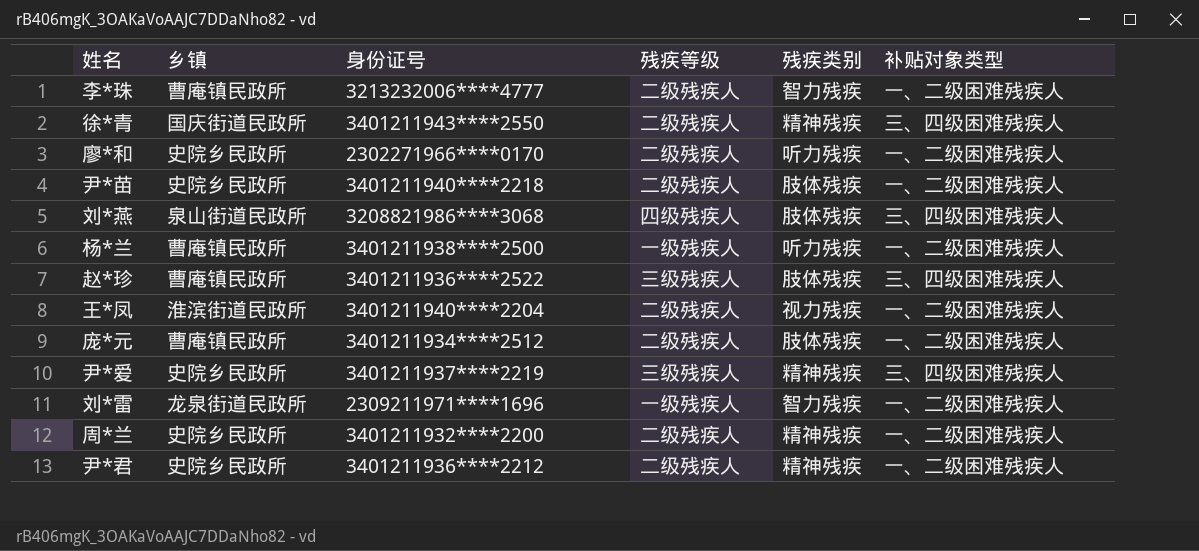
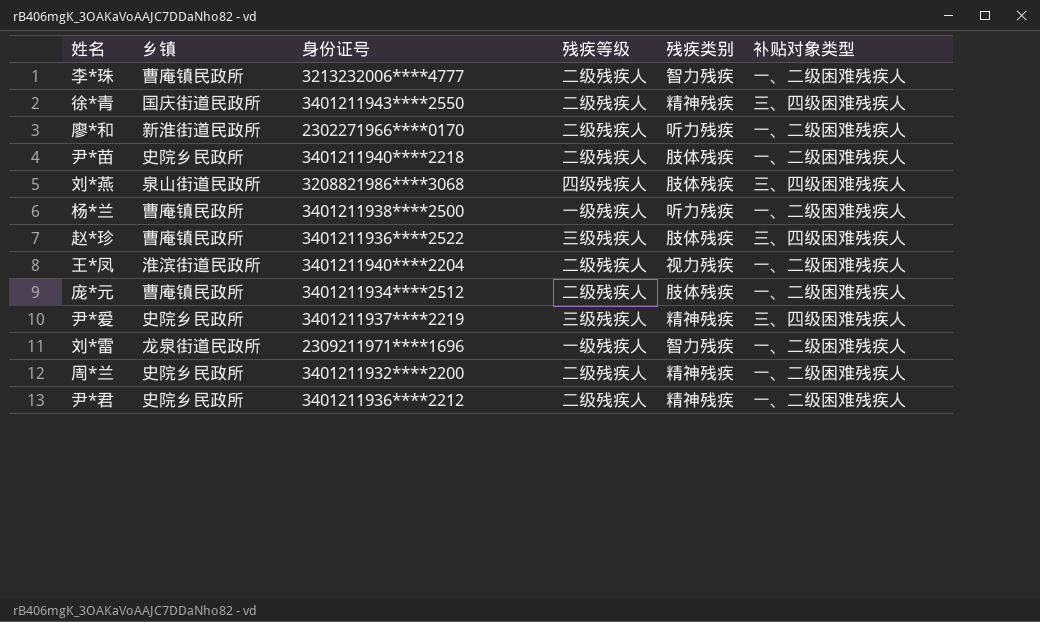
廖*和 | 乡镇: 史院乡民政所 -> 新淮街道民政所

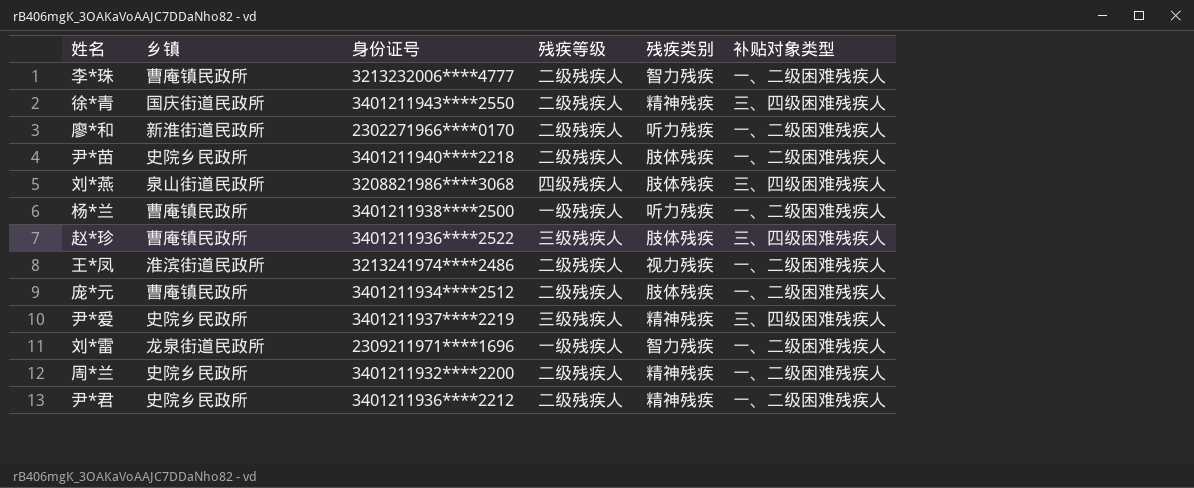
王*凤 | 身份证号: 3401211940****2204 -> 3213241974****2486

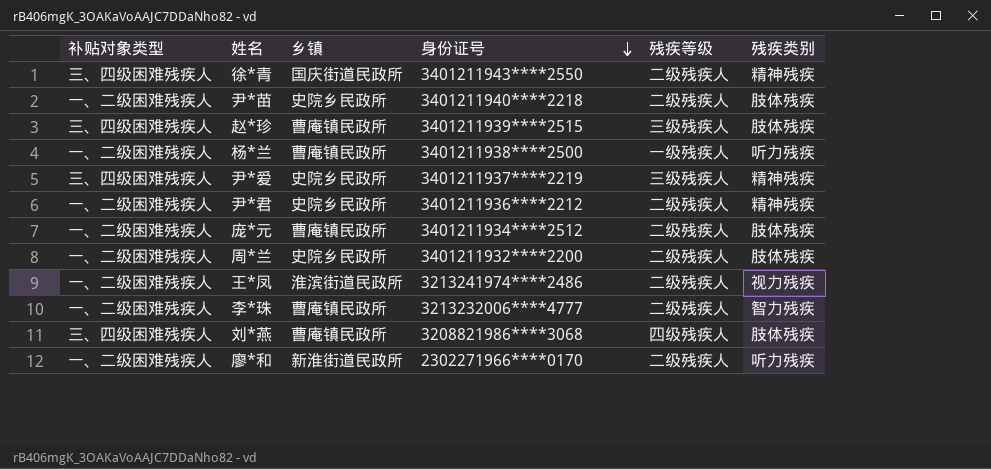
row order: none -> 身份证号 descending
column 补贴对象类型 | position: 6 -> 1
row 刘*雷: 龙泉街道民政所 | 2309211971****1696 | 一级残疾人 | 智力残疾 | 一、二级困难残疾人 -> none
赵*珍 | 身份证号: 3401211936****2522 -> 3401211939****2515
周*兰 | 残疾类别: 精神残疾 -> 肢体残疾
刘*燕 | 乡镇: 泉山街道民政所 -> 曹庵镇民政所

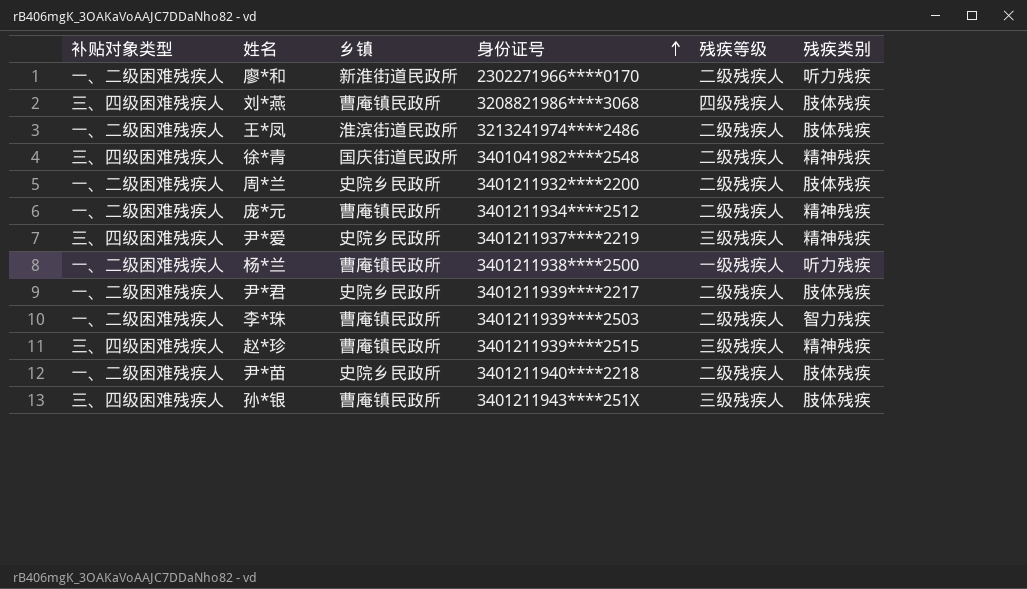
row order: 身份证号 descending -> 身份证号 ascending
王*凤 | 残疾类别: 视力残疾 -> 肢体残疾
徐*青 | 身份证号: 3401211943****2550 -> 3401041982****2548
庞*元 | 残疾类别: 肢体残疾 -> 精神残疾
尹*君 | 身份证号: 3401211936****2212 -> 3401211939****2217
尹*君 | 残疾类别: 精神残疾 -> 肢体残疾
李*珠 | 身份证号: 3213232006****4777 -> 3401211939****2503
赵*珍 | 残疾类别: 肢体残疾 -> 精神残疾
row 孙*银: none -> 三、四级困难残疾人 | 曹庵镇民政所 | 3401211943****251X | 三级残疾人 | 肢体残疾

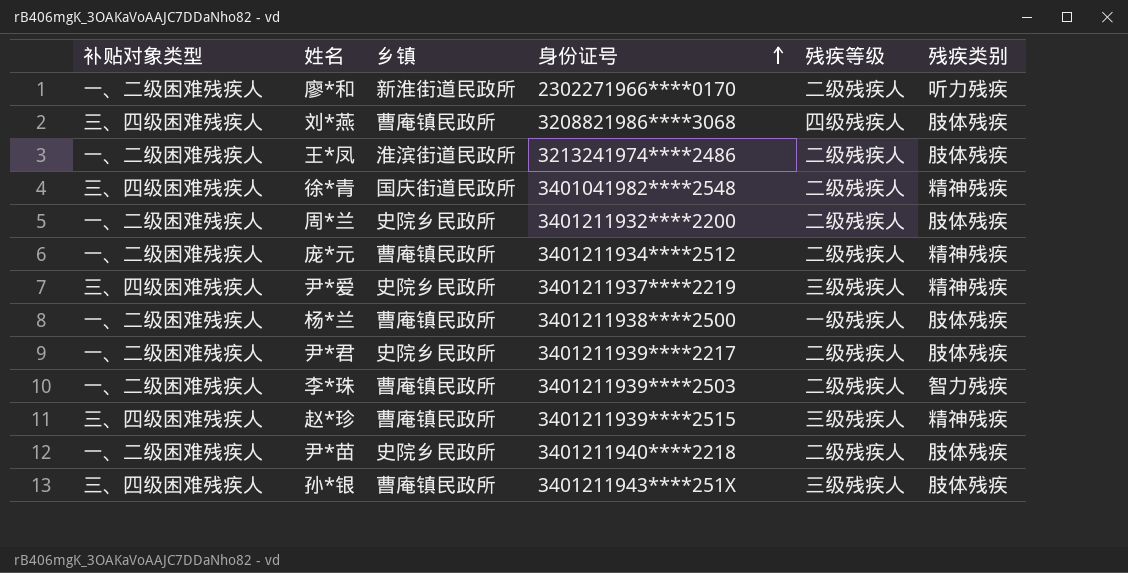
杨*兰 | 残疾类别: 听力残疾 -> 肢体残疾

